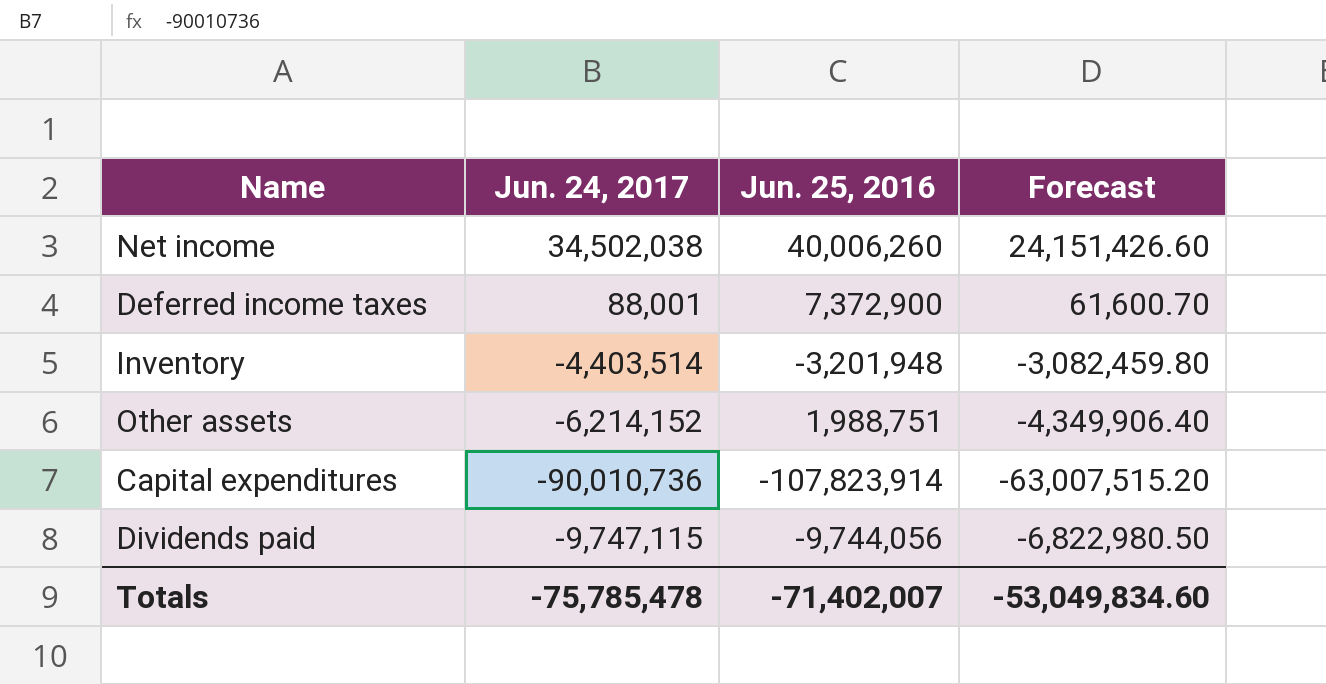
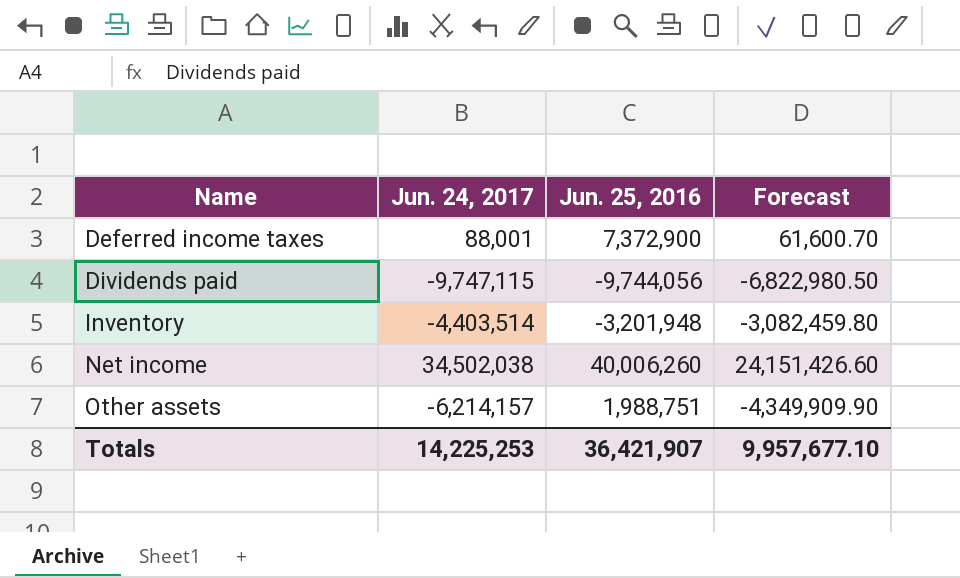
row order: none -> Name ascending
row Capital expenditures: -90,010,736 | -107,823,914 | -63,007,515.20 -> none
Other assets | Jun. 24, 2017: -6,214,152 -> -6,214,157
Other assets | Forecast: -4,349,906.40 -> -4,349,909.90
Totals | Jun. 24, 2017: -75,785,478 -> 14,225,253
Totals | Jun. 25, 2016: -71,402,007 -> 36,421,907
Totals | Forecast: -53,049,834.60 -> 9,957,677.10

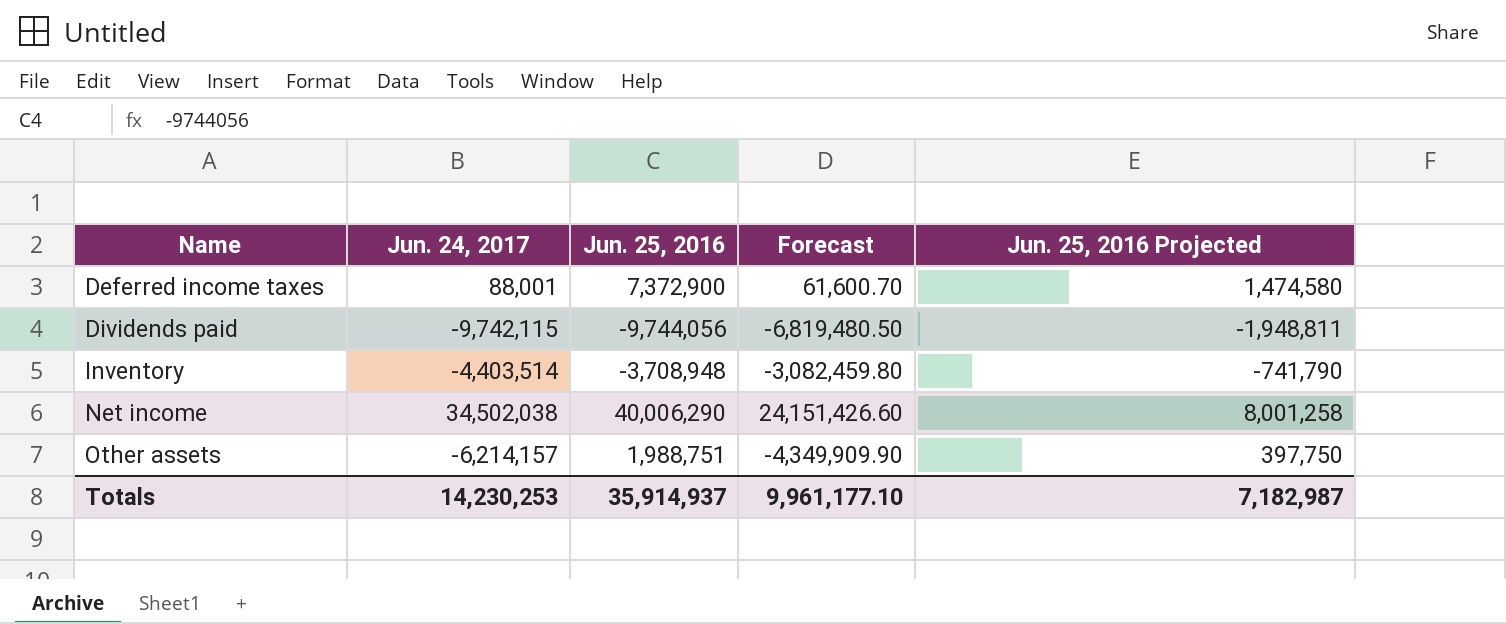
column Jun. 25, 2016 Projected | formula: none -> [Jun. 25, 2016] * 0.2
Dividends paid | Jun. 24, 2017: -9,747,115 -> -9,742,115
Dividends paid | Forecast: -6,822,980.50 -> -6,819,480.50
Inventory | Jun. 25, 2016: -3,201,948 -> -3,708,948
Net income | Jun. 25, 2016: 40,006,260 -> 40,006,290
Totals | Jun. 24, 2017: 14,225,253 -> 14,230,253
Totals | Jun. 25, 2016: 36,421,907 -> 35,914,937
Totals | Forecast: 9,957,677.10 -> 9,961,177.10

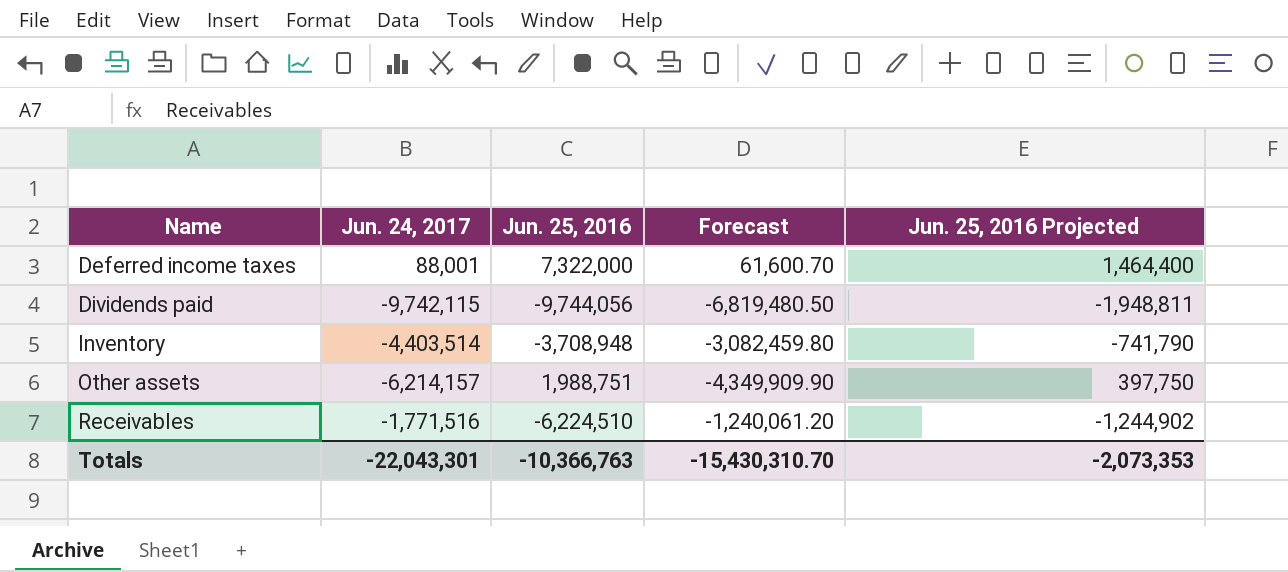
row Net income: 34,502,038 | 40,006,290 | 24,151,426.60 | 8,001,258 -> none
Deferred income taxes | Jun. 25, 2016: 7,372,900 -> 7,322,000
Deferred income taxes | Jun. 25, 2016 Projected: 1,474,580 -> 1,464,400
row Receivables: none -> -1,771,516 | -6,224,510 | -1,240,061.20 | -1,244,902
Totals | Jun. 24, 2017: 14,230,253 -> -22,043,301
Totals | Jun. 25, 2016: 35,914,937 -> -10,366,763
Totals | Forecast: 9,961,177.10 -> -15,430,310.70
Totals | Jun. 25, 2016 Projected: 7,182,987 -> -2,073,353

